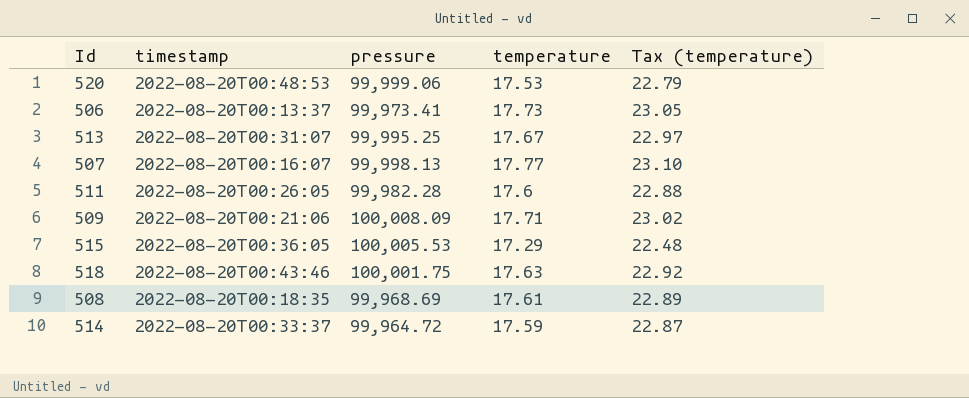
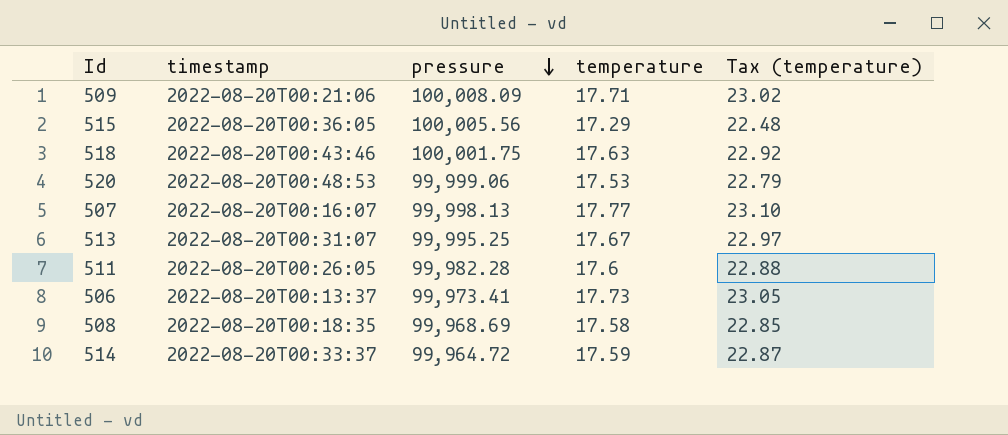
row order: none -> pressure descending
515 | pressure: 100,005.53 -> 100,005.56
508 | temperature: 17.61 -> 17.58
508 | Tax (temperature): 22.89 -> 22.85

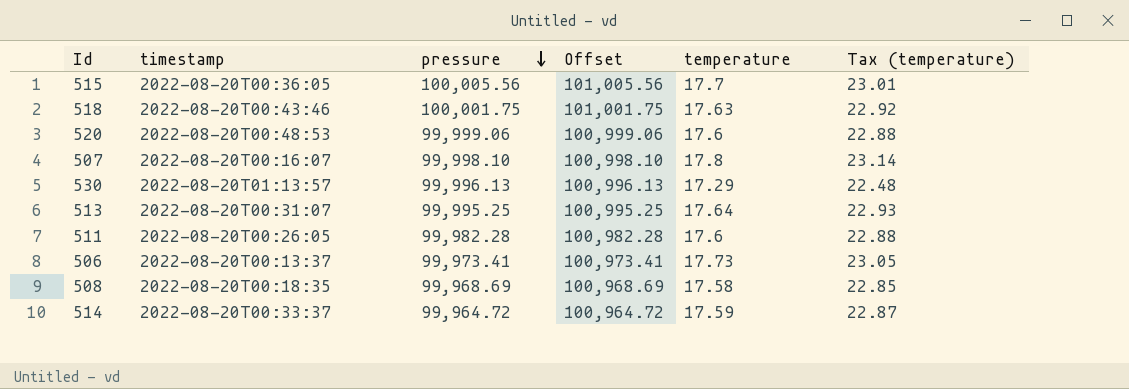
column Offset | formula: none -> [pressure] + 1000
row 509: 2022-08-20T00:21:06 | 100,008.09 | 17.71 | 23.02 -> none
515 | temperature: 17.29 -> 17.7
515 | Tax (temperature): 22.48 -> 23.01
520 | temperature: 17.53 -> 17.6
520 | Tax (temperature): 22.79 -> 22.88
507 | pressure: 99,998.13 -> 99,998.10
507 | temperature: 17.77 -> 17.8
507 | Tax (temperature): 23.10 -> 23.14
row 530: none -> 2022-08-20T01:13:57 | 99,996.13 | 100,996.13 | 17.29 | 22.48
513 | temperature: 17.67 -> 17.64
513 | Tax (temperature): 22.97 -> 22.93

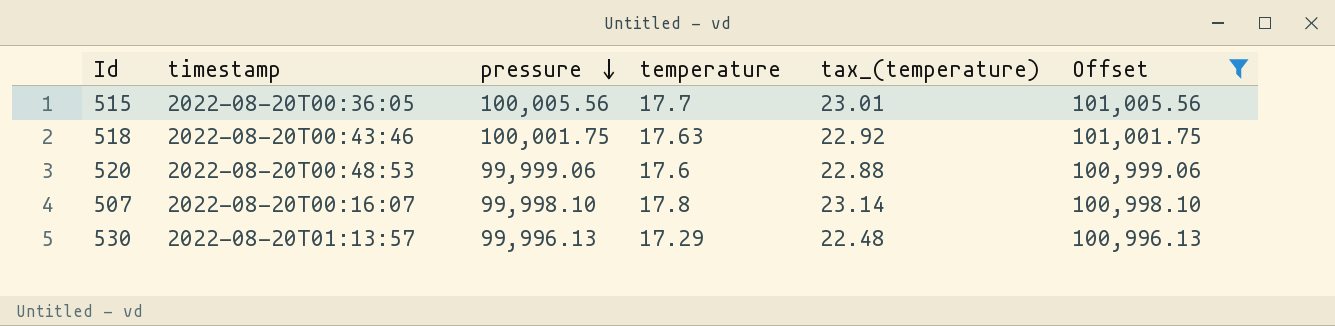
filter: none -> Offset >= 100,996.13
column name: Tax (temperature) -> tax_(temperature)
column Offset | position: 4 -> 6

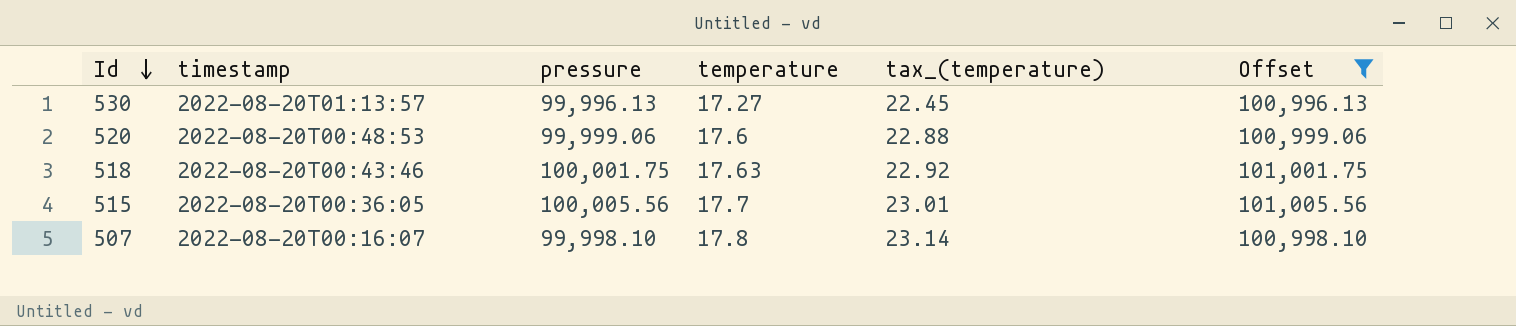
row order: pressure descending -> Id descending
530 | temperature: 17.29 -> 17.27
530 | tax_(temperature): 22.48 -> 22.45

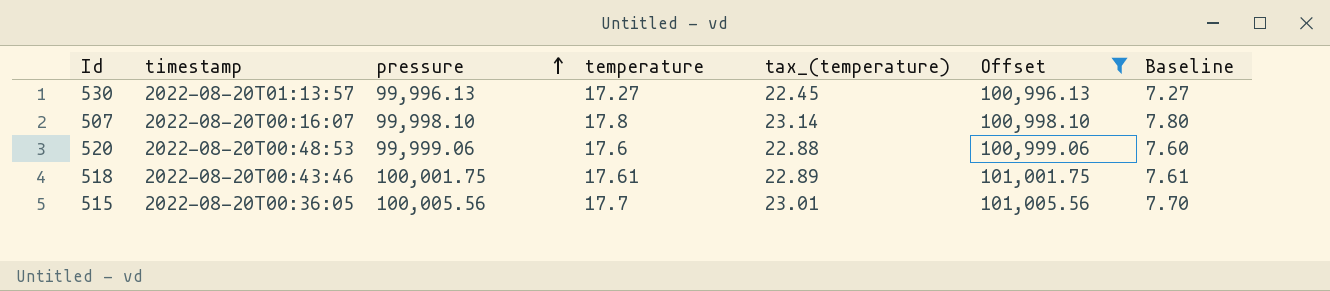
row order: Id descending -> pressure ascending
column Baseline | formula: none -> [temperature] - 10
518 | temperature: 17.63 -> 17.61
518 | tax_(temperature): 22.92 -> 22.89

